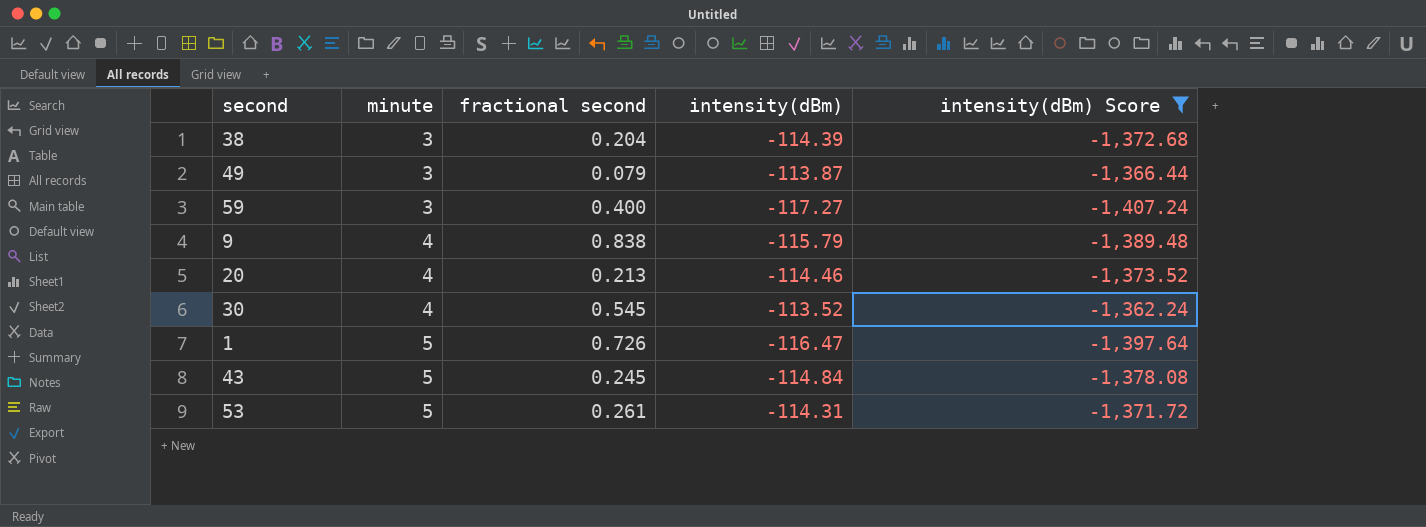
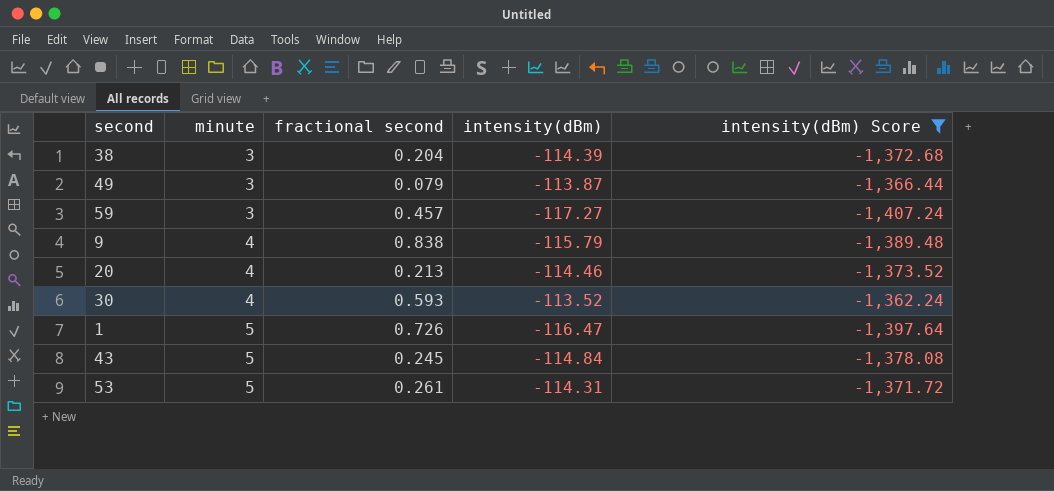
59 | fractional second: 0.400 -> 0.457
30 | fractional second: 0.545 -> 0.593

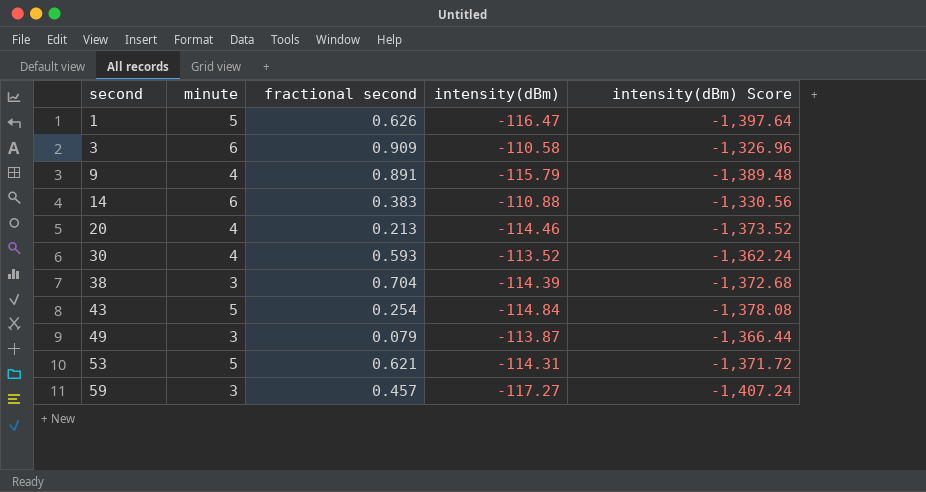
filter: intensity(dBm) Score <= -1,362.24 -> none
row order: minute ascending -> second ascending
1 | fractional second: 0.726 -> 0.626
9 | fractional second: 0.838 -> 0.891
38 | fractional second: 0.204 -> 0.704
43 | fractional second: 0.245 -> 0.254
53 | fractional second: 0.261 -> 0.621

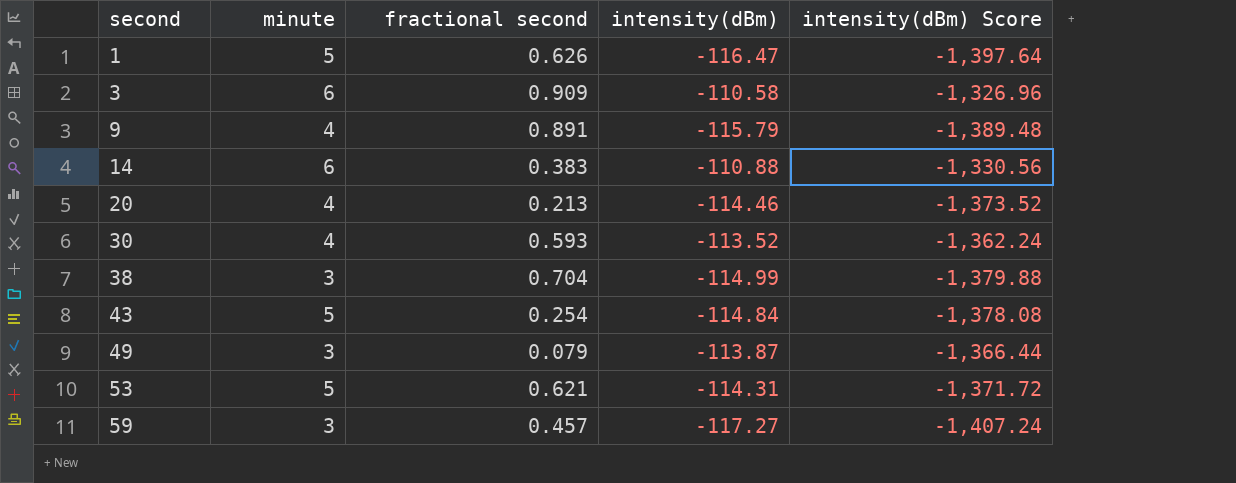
38 | intensity(dBm): -114.39 -> -114.99
38 | intensity(dBm) Score: -1,372.68 -> -1,379.88

